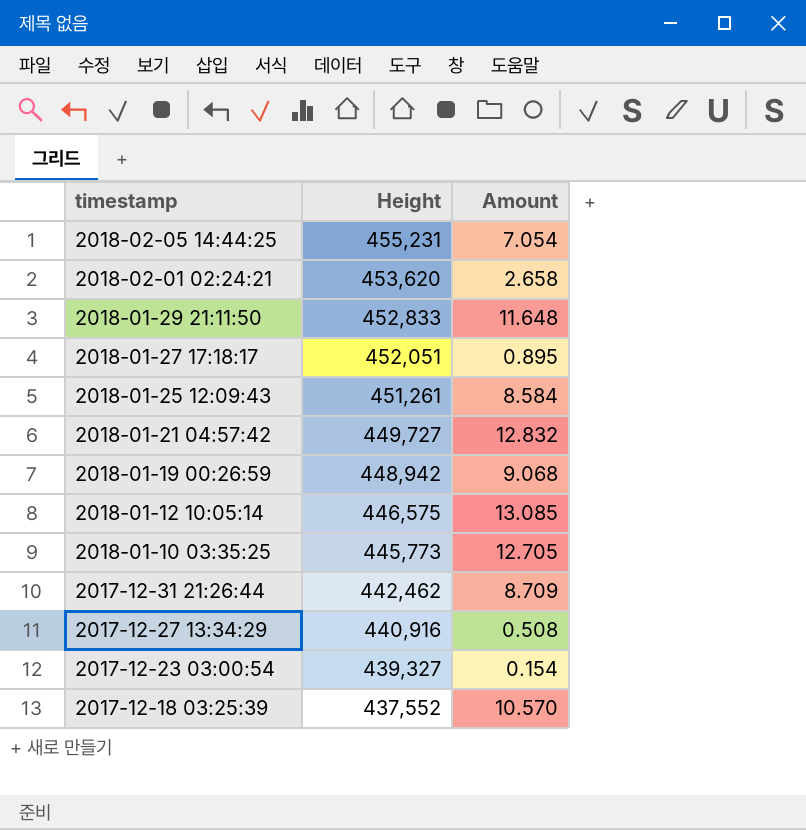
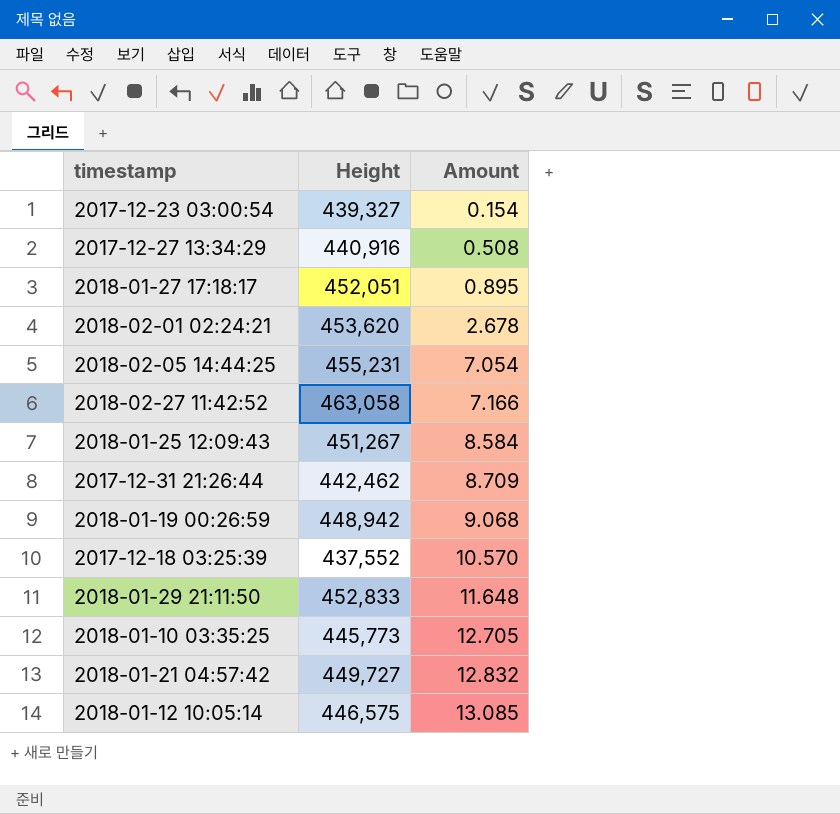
row order: timestamp descending -> Amount ascending
2018-02-01 02:24:21 | Amount: 2.658 -> 2.678
row 2018-02-27 11:42:52: none -> 463,058 | 7.166
2018-01-25 12:09:43 | Height: 451,261 -> 451,267

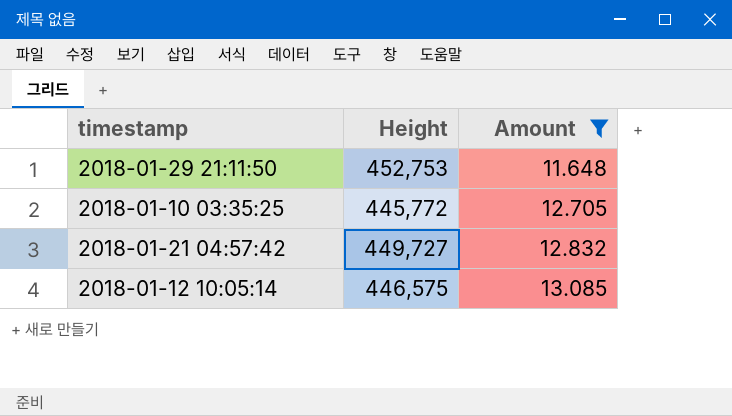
filter: none -> Amount >= 11.648
2018-01-29 21:11:50 | Height: 452,833 -> 452,753
2018-01-10 03:35:25 | Height: 445,773 -> 445,772

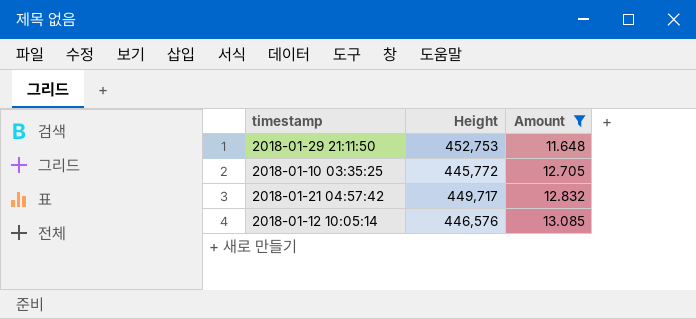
2018-01-21 04:57:42 | Height: 449,727 -> 449,717
2018-01-12 10:05:14 | Height: 446,575 -> 446,576

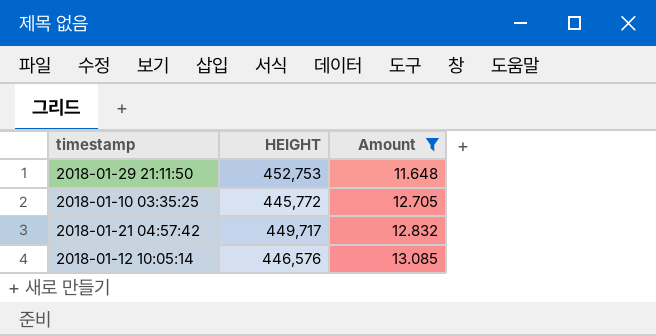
column name: Height -> HEIGHT

